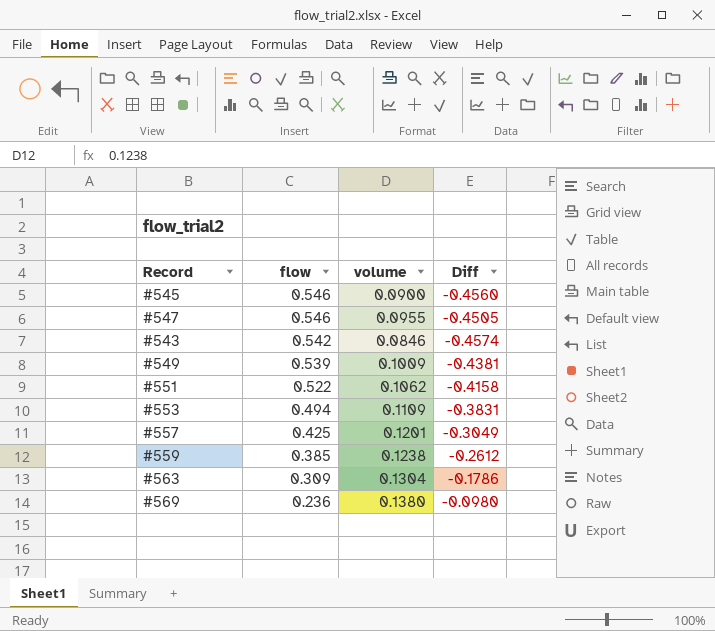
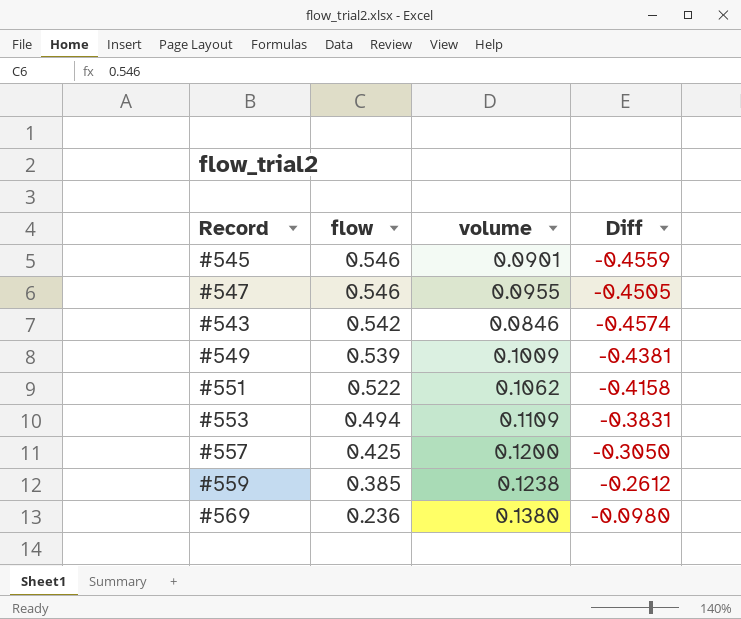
row #563: 0.309 | 0.1304 | -0.1786 -> none
#545 | volume: 0.0900 -> 0.0901
#545 | Diff: -0.4560 -> -0.4559
#557 | volume: 0.1201 -> 0.1200
#557 | Diff: -0.3049 -> -0.3050

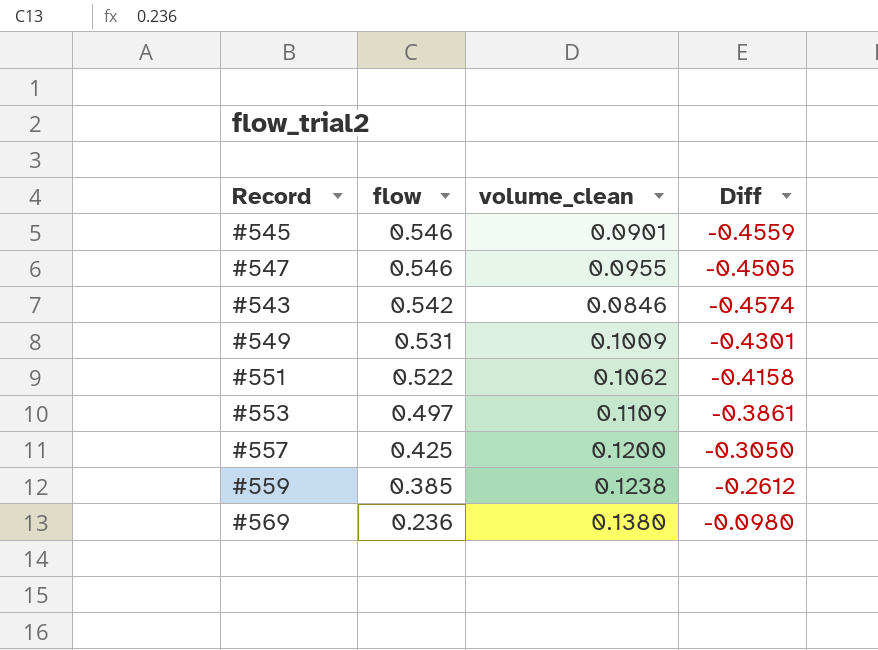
column name: volume -> volume_clean
#549 | flow: 0.539 -> 0.531
#549 | Diff: -0.4381 -> -0.4301
#553 | flow: 0.494 -> 0.497
#553 | Diff: -0.3831 -> -0.3861

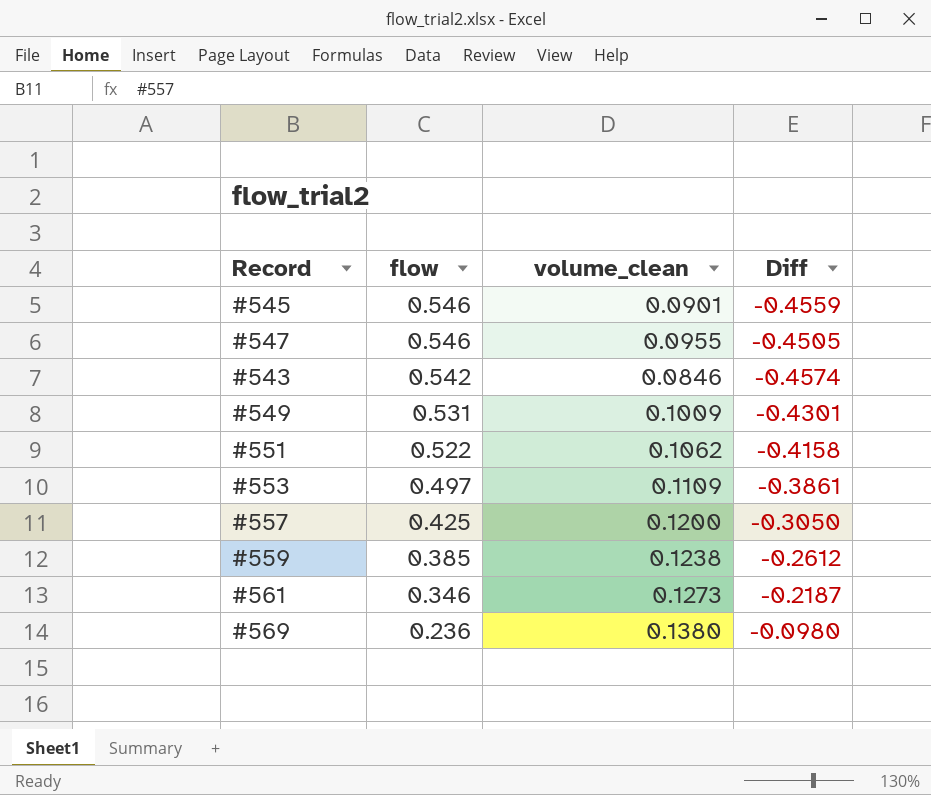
row #561: none -> 0.346 | 0.1273 | -0.2187

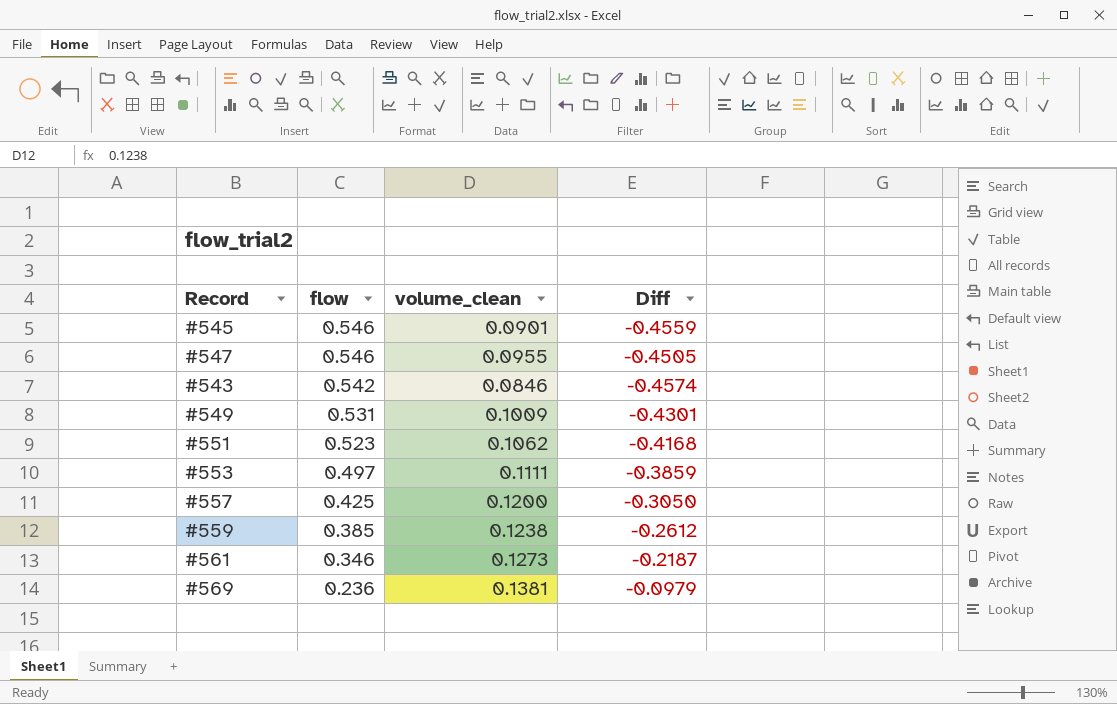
#551 | flow: 0.522 -> 0.523
#551 | Diff: -0.4158 -> -0.4168
#553 | volume_clean: 0.1109 -> 0.1111
#553 | Diff: -0.3861 -> -0.3859
#569 | volume_clean: 0.1380 -> 0.1381
#569 | Diff: -0.0980 -> -0.0979

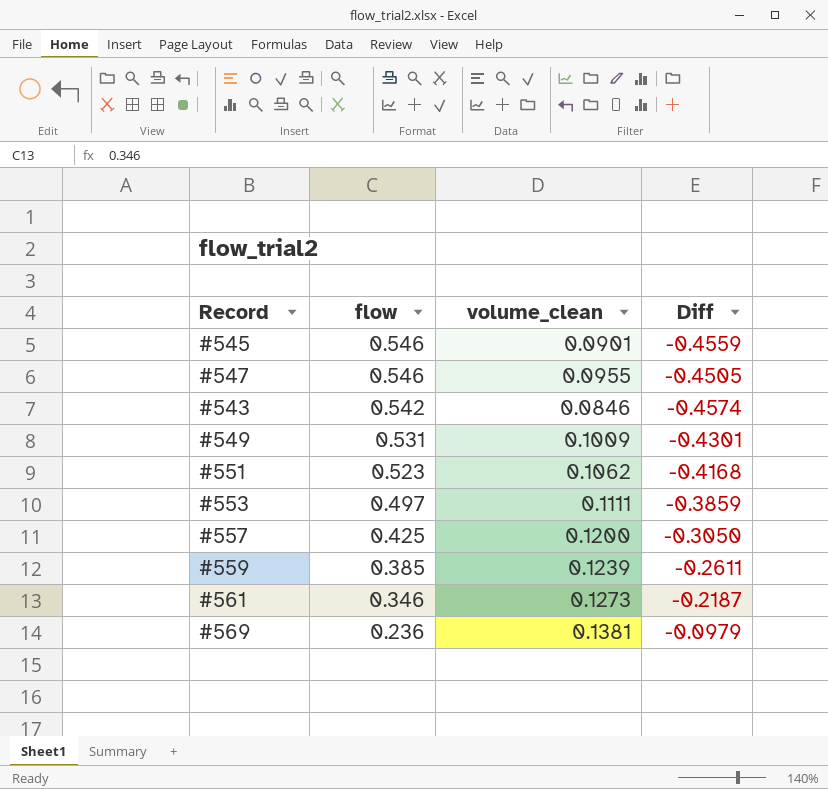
#559 | volume_clean: 0.1238 -> 0.1239
#559 | Diff: -0.2612 -> -0.2611

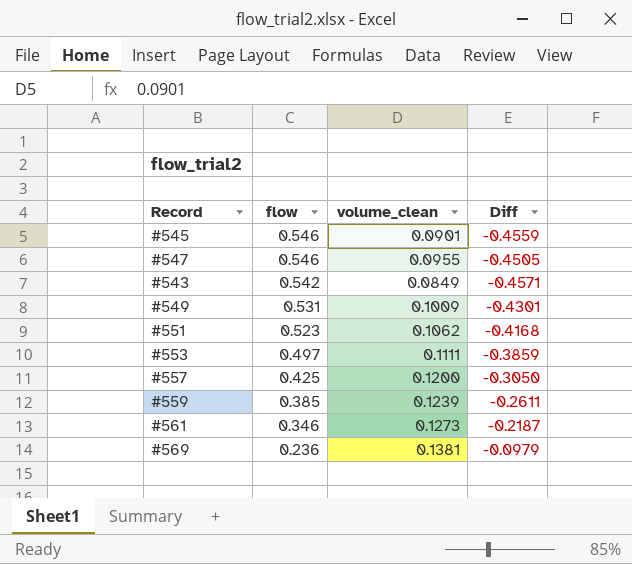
#543 | volume_clean: 0.0846 -> 0.0849
#543 | Diff: -0.4574 -> -0.4571

